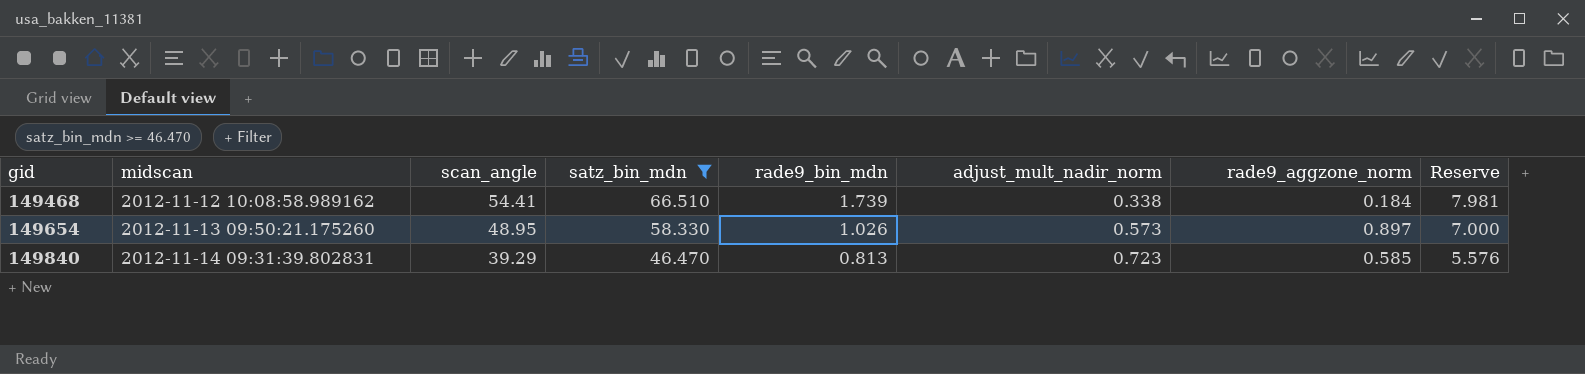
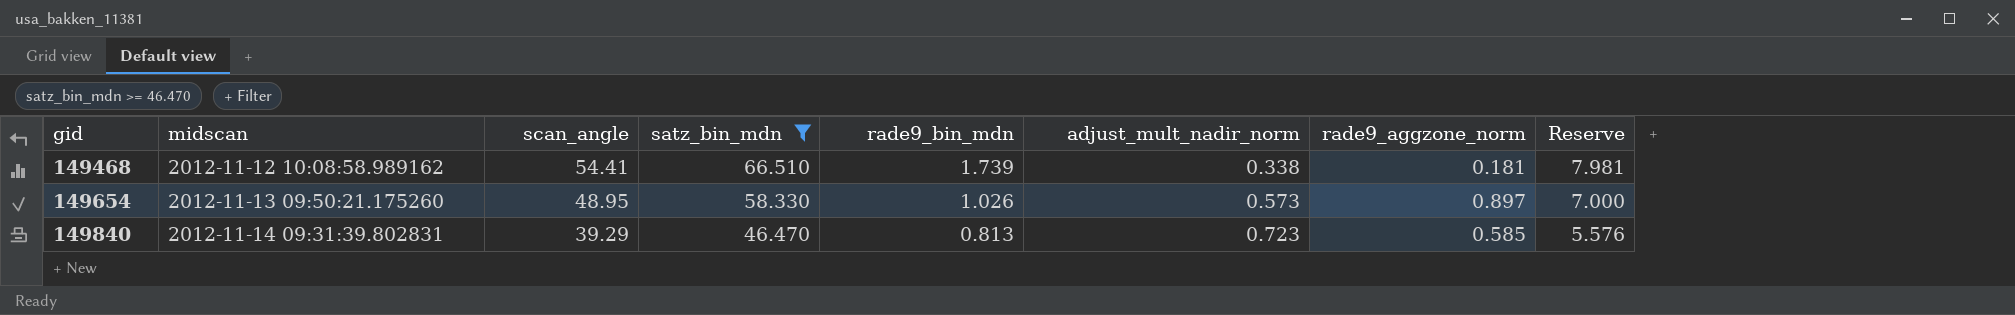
149468 | rade9_aggzone_norm: 0.184 -> 0.181

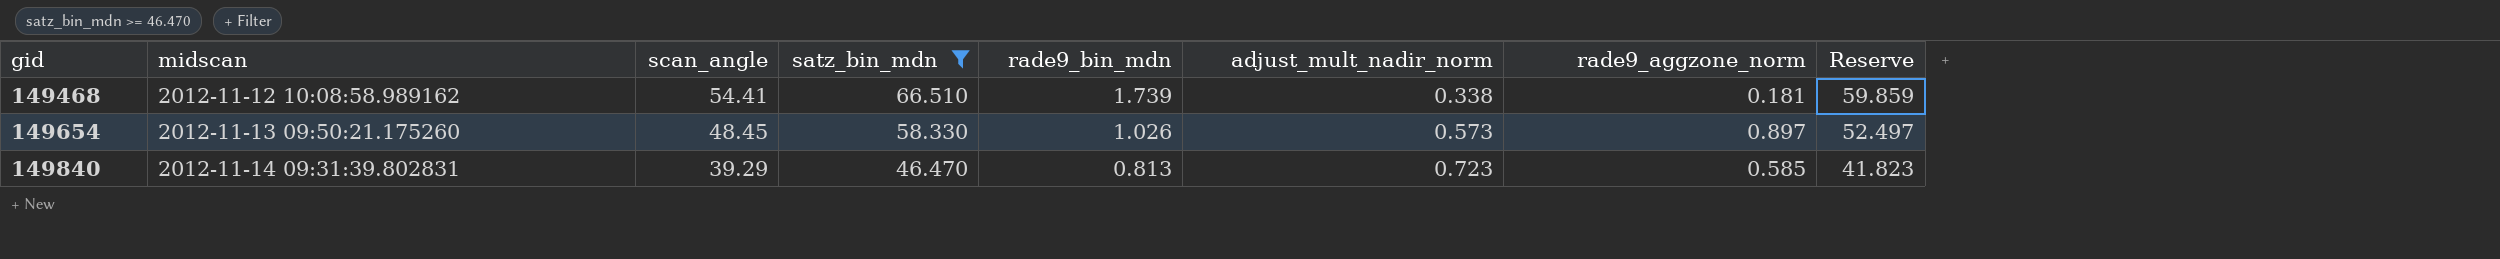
column Reserve | formula: [satz_bin_mdn] * 0.12 -> [satz_bin_mdn] * 0.9
149654 | scan_angle: 48.95 -> 48.45

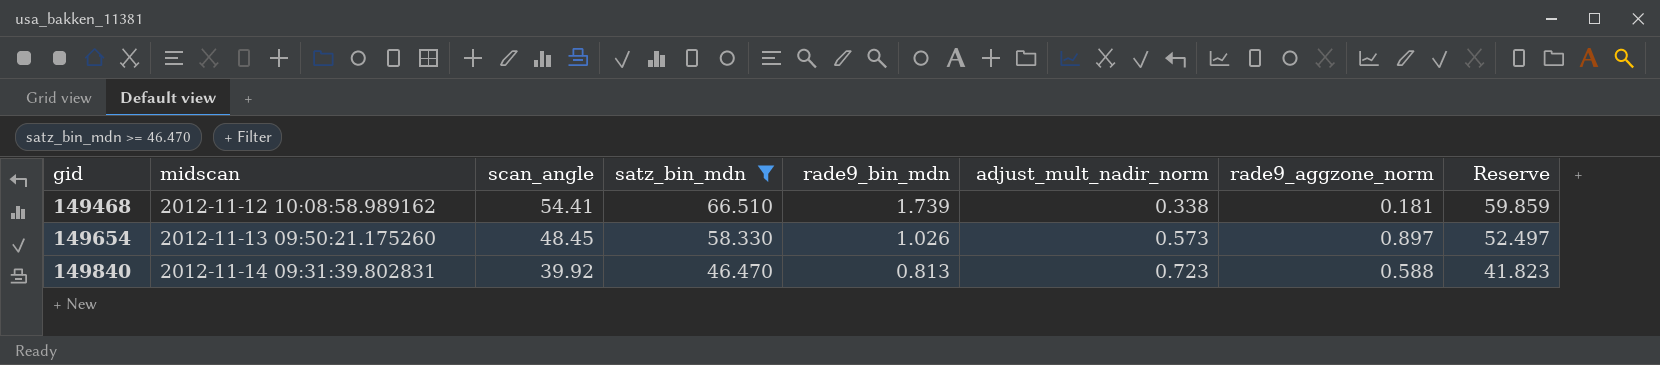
149840 | scan_angle: 39.29 -> 39.92
149840 | rade9_aggzone_norm: 0.585 -> 0.588

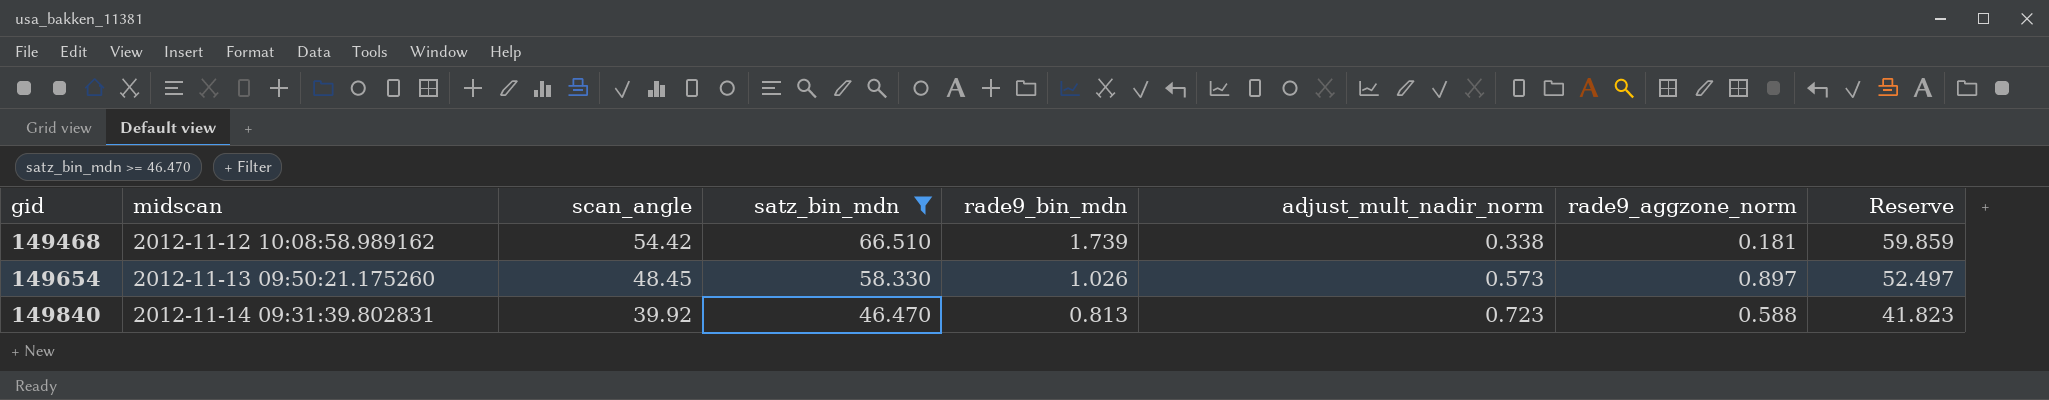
149468 | scan_angle: 54.41 -> 54.42

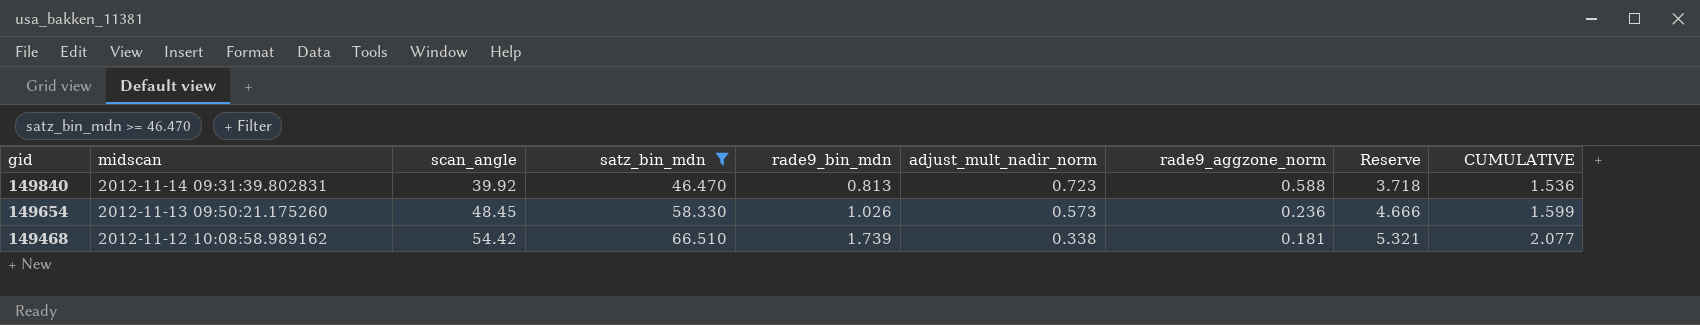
row order: gid ascending -> gid descending
column Reserve | formula: [satz_bin_mdn] * 0.9 -> [satz_bin_mdn] * 0.08
column CUMULATIVE | formula: none -> [rade9_bin_mdn] + [adjust_mult_nadir_norm]
149654 | rade9_aggzone_norm: 0.897 -> 0.236

